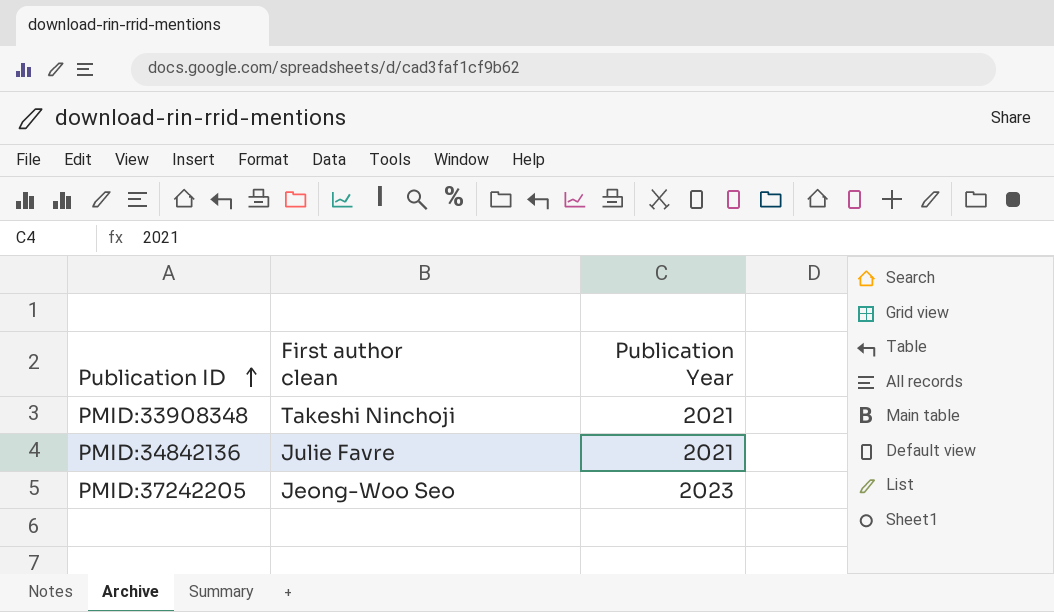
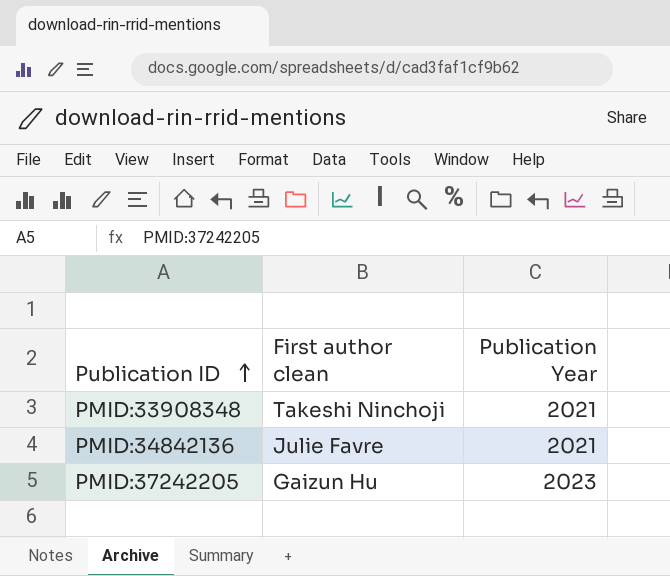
PMID:37242205 | First author clean: Jeong-Woo Seo -> Gaizun Hu

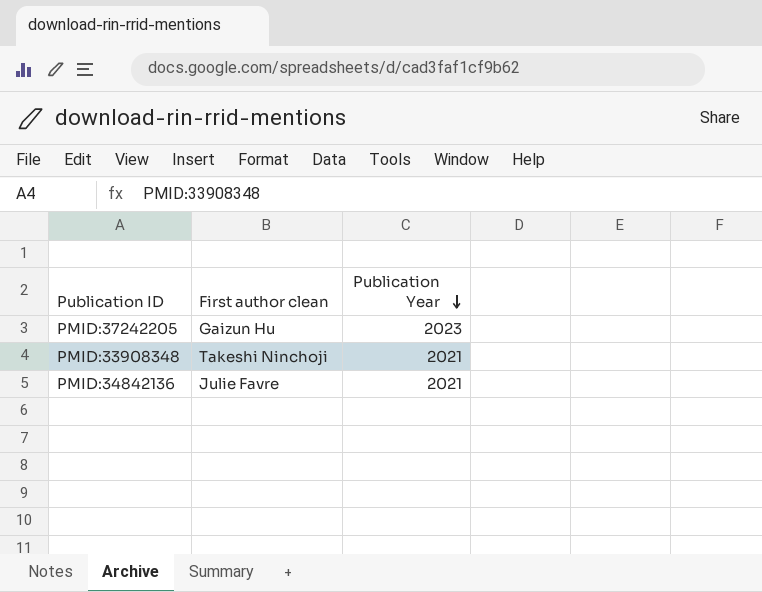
row order: Publication ID ascending -> Publication Year descending

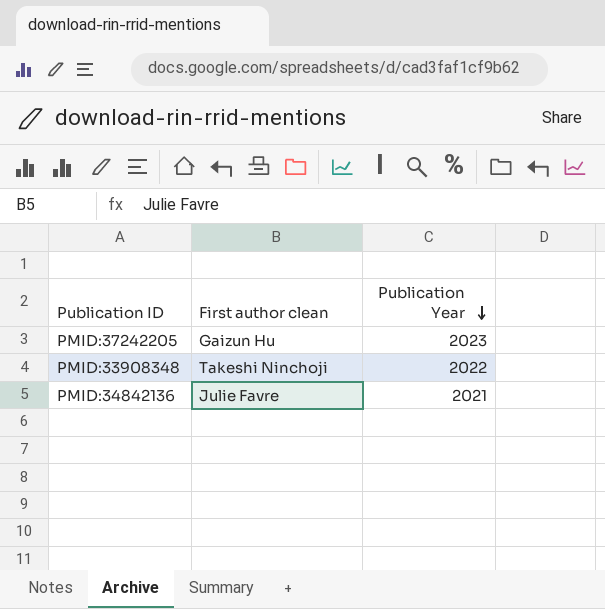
PMID:33908348 | Publication Year: 2021 -> 2022

